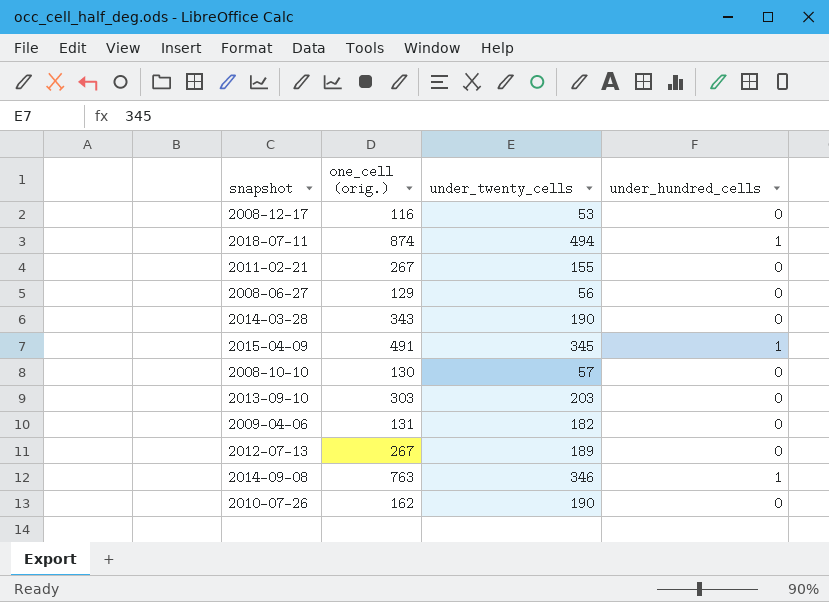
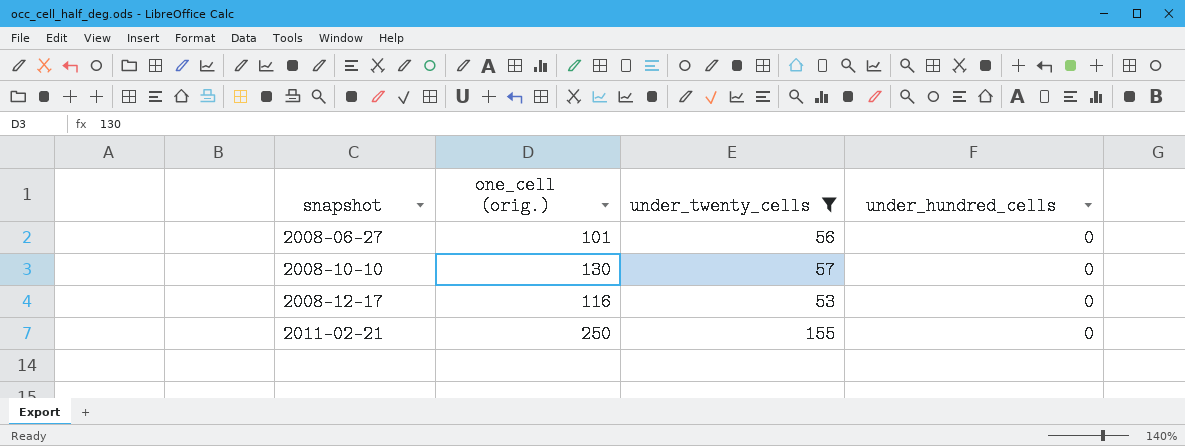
filter: none -> under_twenty_cells <= 155
row order: none -> snapshot ascending
2008-06-27 | one_cell (orig.): 129 -> 101
2011-02-21 | one_cell (orig.): 267 -> 250

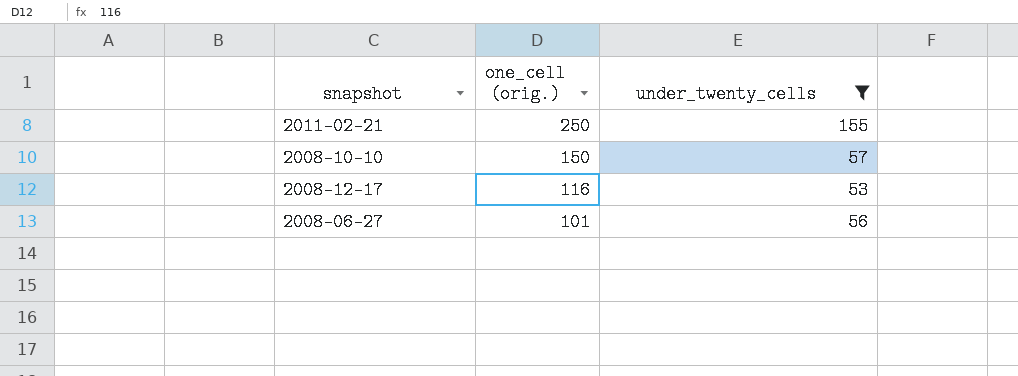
row order: snapshot ascending -> one_cell (orig.) descending
column under_hundred_cells | position: 4 -> none
2008-10-10 | one_cell (orig.): 130 -> 150

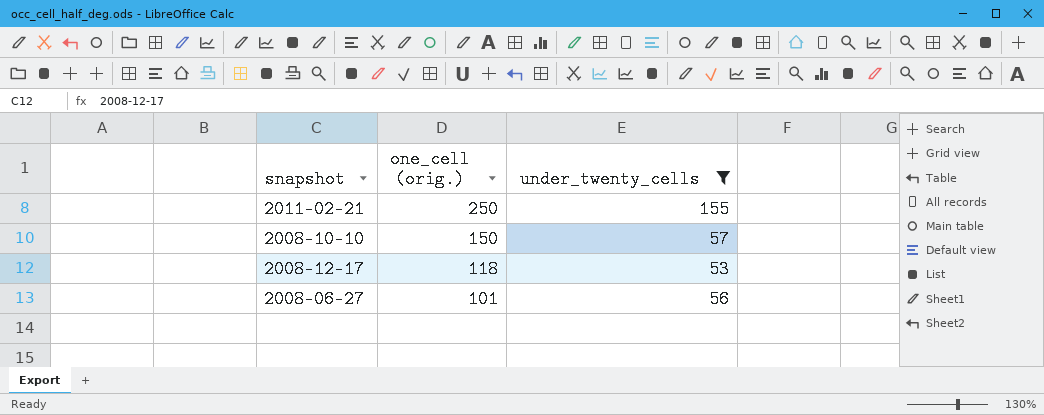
2008-12-17 | one_cell (orig.): 116 -> 118

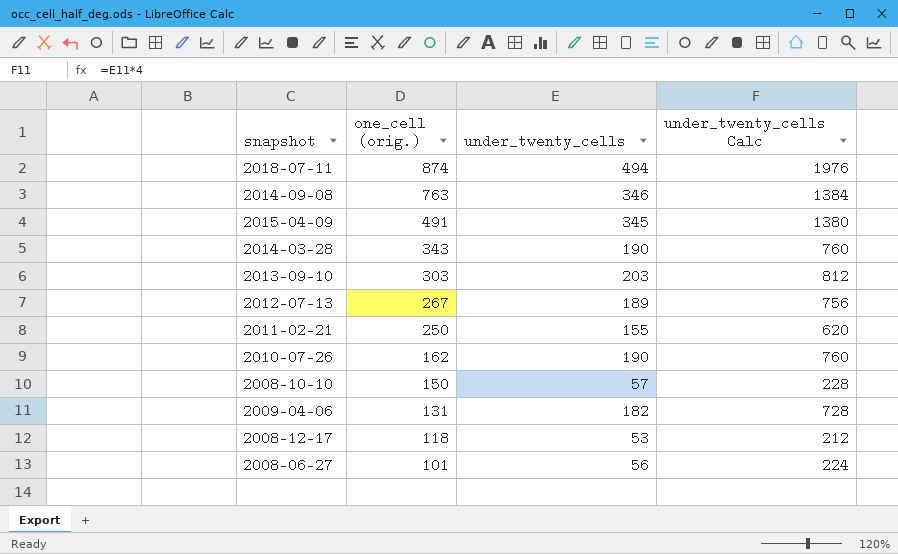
filter: under_twenty_cells <= 155 -> none
column under_twenty_cells Calc | formula: none -> [under_twenty_cells] * 4

